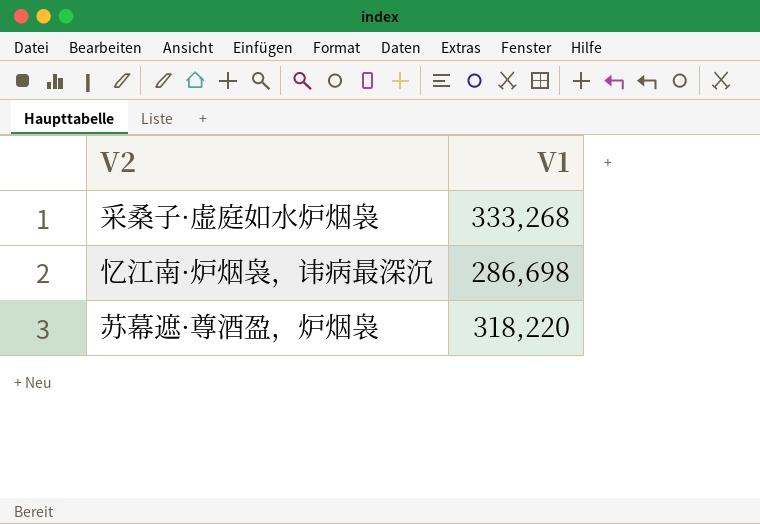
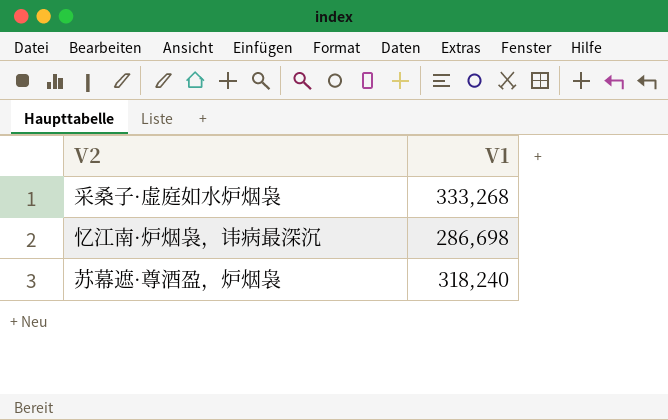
苏幕遮·尊酒盈，炉烟袅 | V1: 318,220 -> 318,240

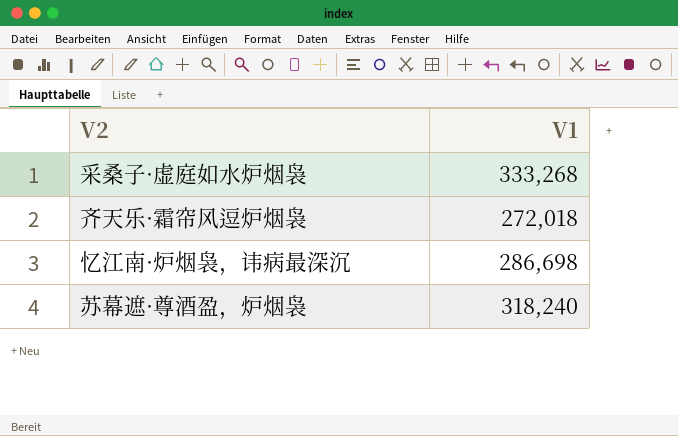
row 齐天乐·霜帘风逗炉烟袅: none -> 272,018

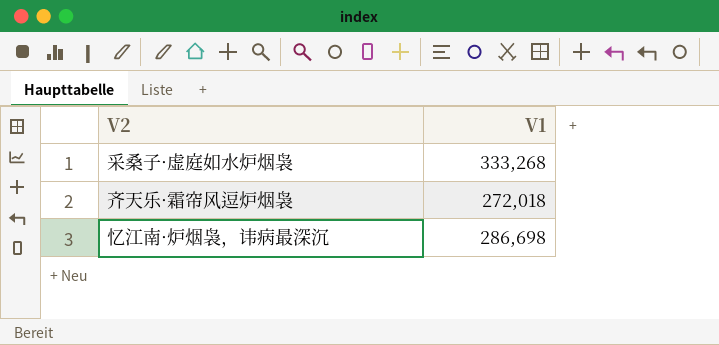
row 苏幕遮·尊酒盈，炉烟袅: 318,240 -> none

